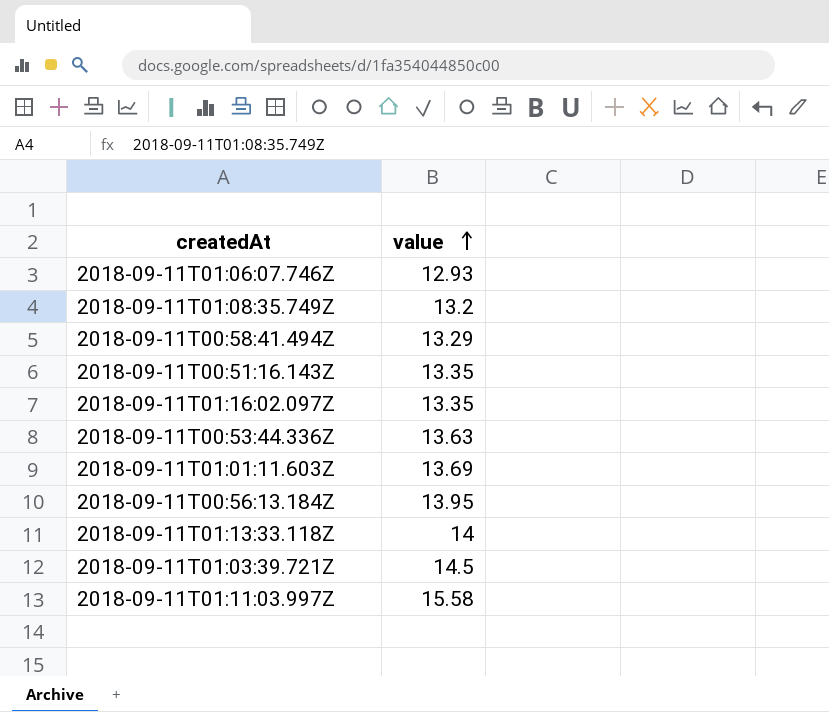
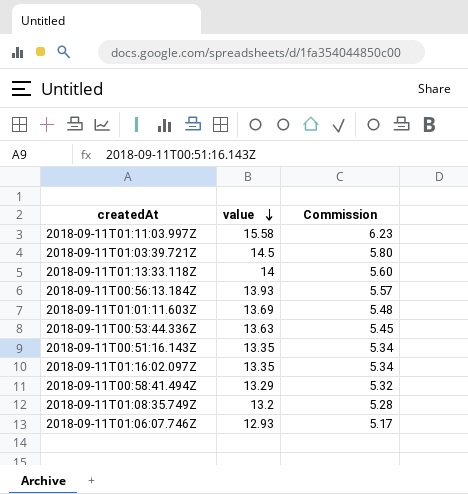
row order: value ascending -> value descending
column Commission | formula: none -> [value] * 0.4
2018-09-11T00:56:13.184Z | value: 13.95 -> 13.93

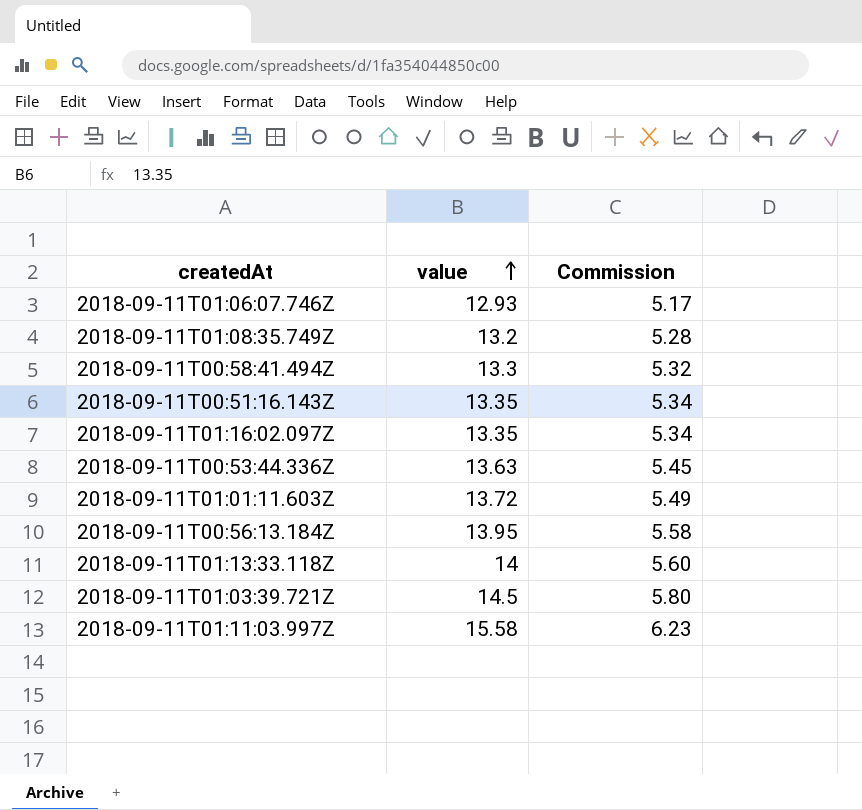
row order: value descending -> value ascending
2018-09-11T00:58:41.494Z | value: 13.29 -> 13.3
2018-09-11T01:01:11.603Z | value: 13.69 -> 13.72
2018-09-11T01:01:11.603Z | Commission: 5.48 -> 5.49
2018-09-11T00:56:13.184Z | value: 13.93 -> 13.95
2018-09-11T00:56:13.184Z | Commission: 5.57 -> 5.58

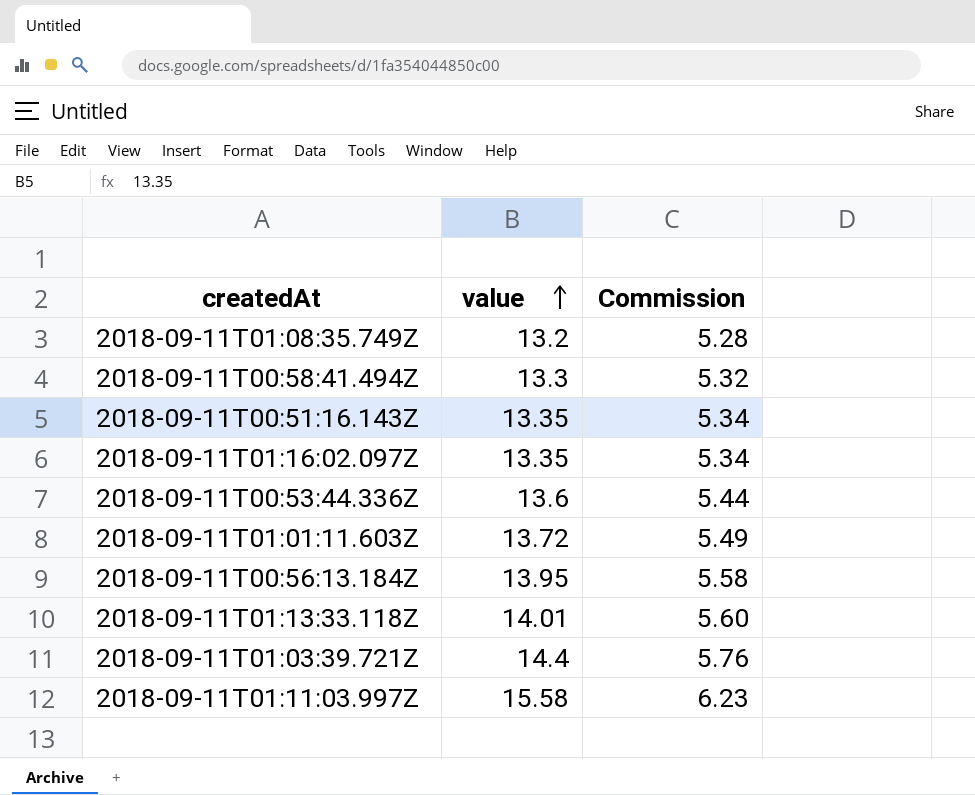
row 2018-09-11T01:06:07.746Z: 12.93 | 5.17 -> none
2018-09-11T00:53:44.336Z | value: 13.63 -> 13.6
2018-09-11T00:53:44.336Z | Commission: 5.45 -> 5.44
2018-09-11T01:13:33.118Z | value: 14 -> 14.01
2018-09-11T01:03:39.721Z | value: 14.5 -> 14.4
2018-09-11T01:03:39.721Z | Commission: 5.80 -> 5.76

